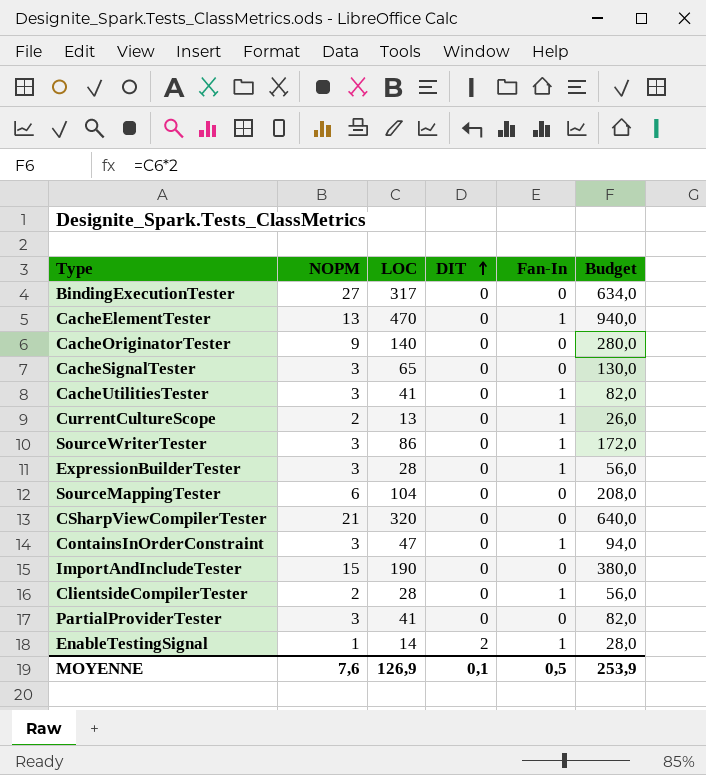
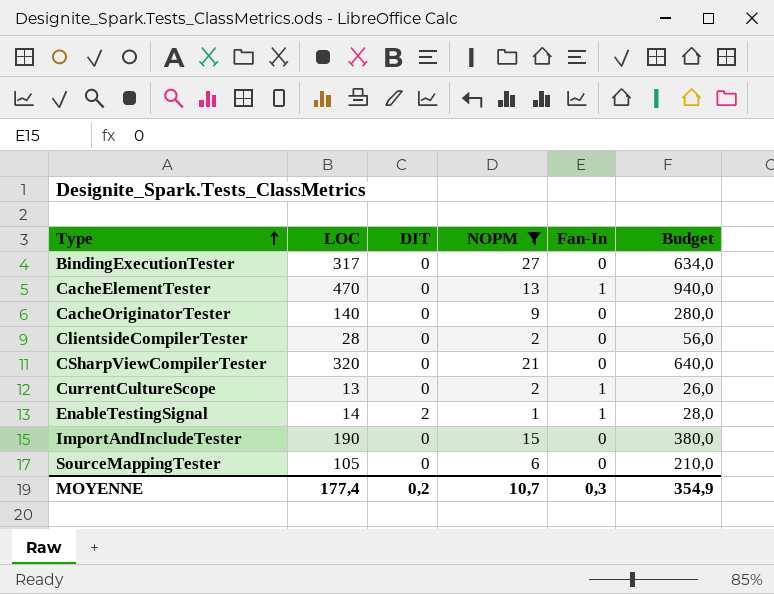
filter: none -> NOPM != 3
row order: DIT ascending -> Type ascending
column NOPM | position: 2 -> 4
ClientsideCompilerTester | Fan-In: 1 -> 0
SourceMappingTester | LOC: 104 -> 105
SourceMappingTester | Budget: 208,0 -> 210,0
MOYENNE | LOC: 126,9 -> 177,4
MOYENNE | DIT: 0,1 -> 0,2
MOYENNE | NOPM: 7,6 -> 10,7
MOYENNE | Fan-In: 0,5 -> 0,3
MOYENNE | Budget: 253,9 -> 354,9

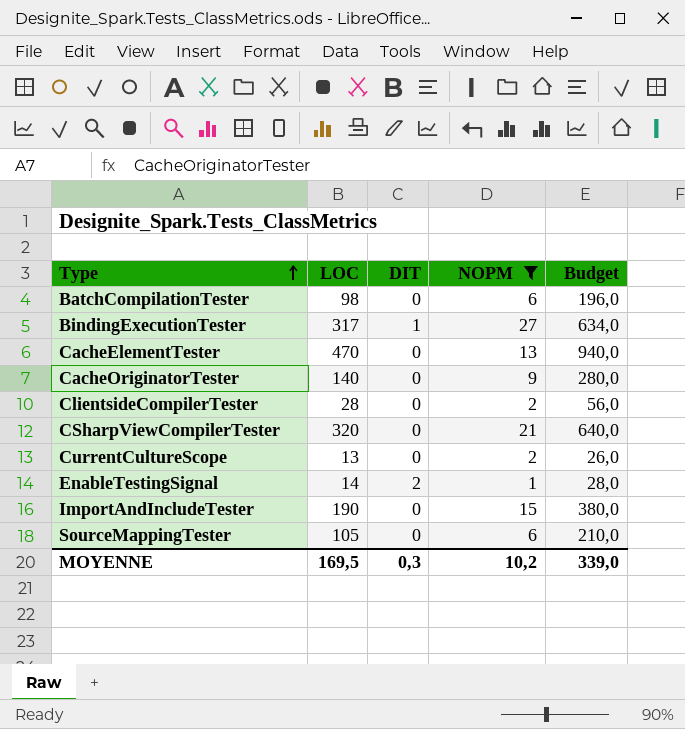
column Fan-In | position: 5 -> none
row BatchCompilationTester: none -> 98 | 0 | 6 | 196,0
BindingExecutionTester | DIT: 0 -> 1
MOYENNE | LOC: 177,4 -> 169,5
MOYENNE | DIT: 0,2 -> 0,3
MOYENNE | NOPM: 10,7 -> 10,2
MOYENNE | Budget: 354,9 -> 339,0

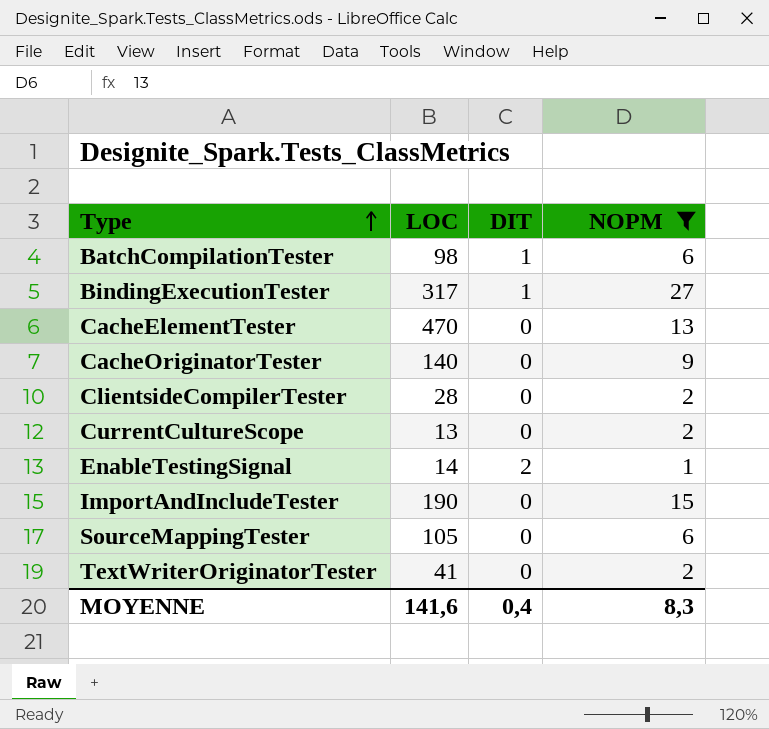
column Budget | formula: [LOC] * 2 -> none
row CSharpViewCompilerTester: 320 | 0 | 21 | 640,0 -> none
BatchCompilationTester | DIT: 0 -> 1
row TextWriterOriginatorTester: none -> 41 | 0 | 2
MOYENNE | LOC: 169,5 -> 141,6
MOYENNE | DIT: 0,3 -> 0,4
MOYENNE | NOPM: 10,2 -> 8,3

